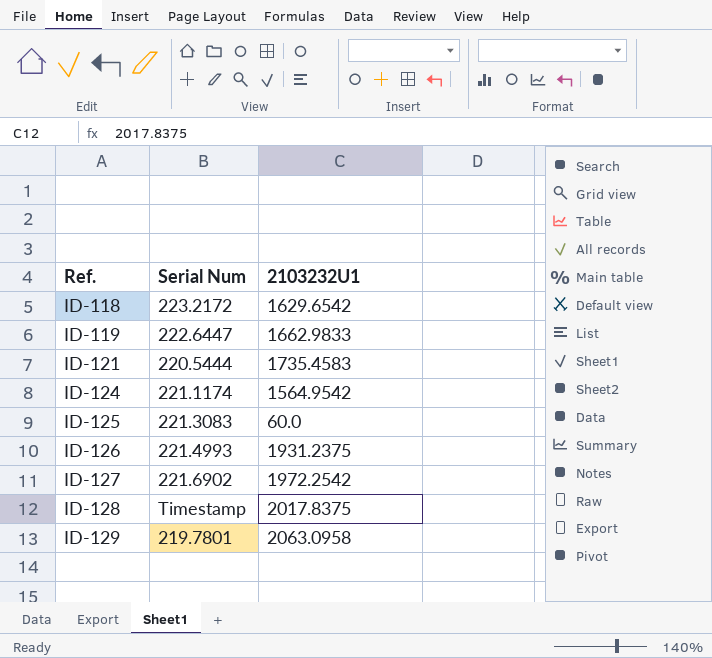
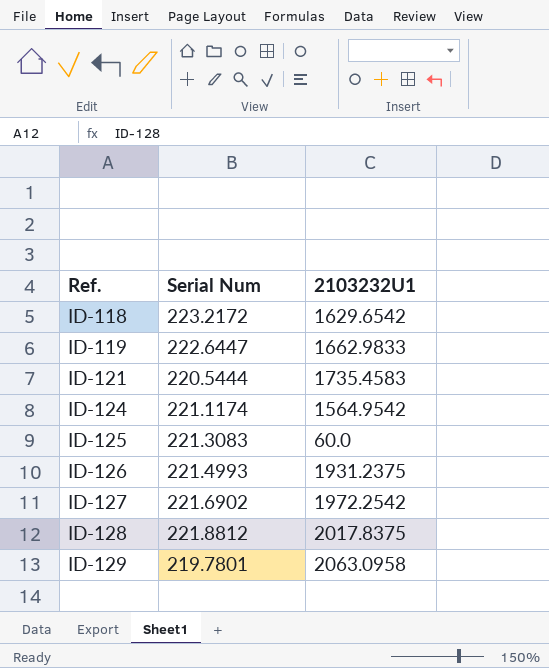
ID-128 | Serial Num: Timestamp -> 221.8812

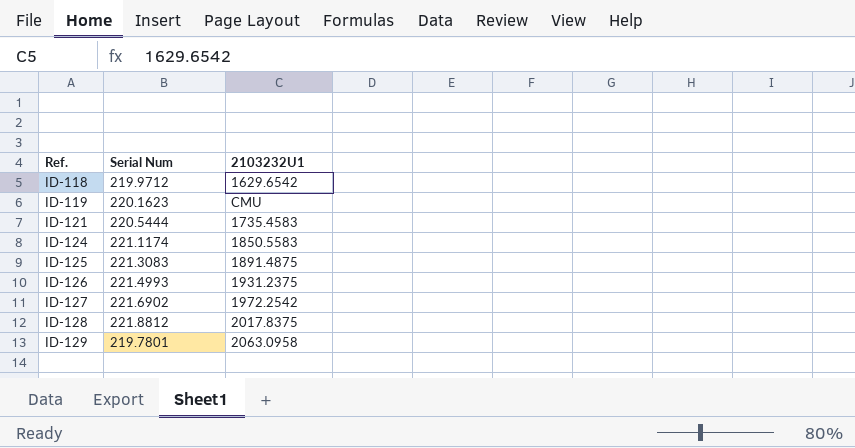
ID-118 | Serial Num: 223.2172 -> 219.9712
ID-119 | Serial Num: 222.6447 -> 220.1623
ID-119 | 2103232U1: 1662.9833 -> CMU
ID-124 | 2103232U1: 1564.9542 -> 1850.5583
ID-125 | 2103232U1: 60.0 -> 1891.4875

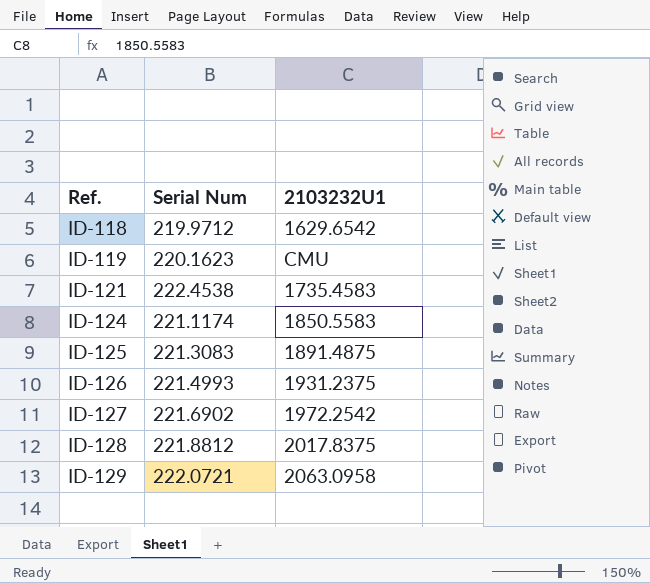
ID-121 | Serial Num: 220.5444 -> 222.4538
ID-129 | Serial Num: 219.7801 -> 222.0721

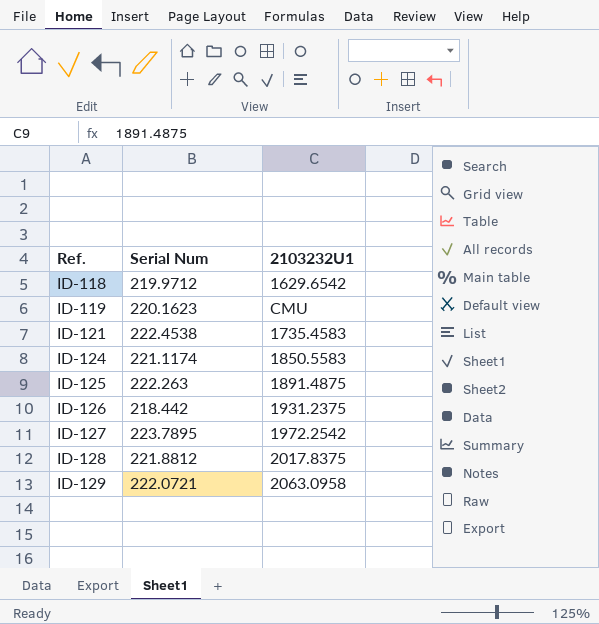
ID-125 | Serial Num: 221.3083 -> 222.263
ID-126 | Serial Num: 221.4993 -> 218.442
ID-127 | Serial Num: 221.6902 -> 223.7895

